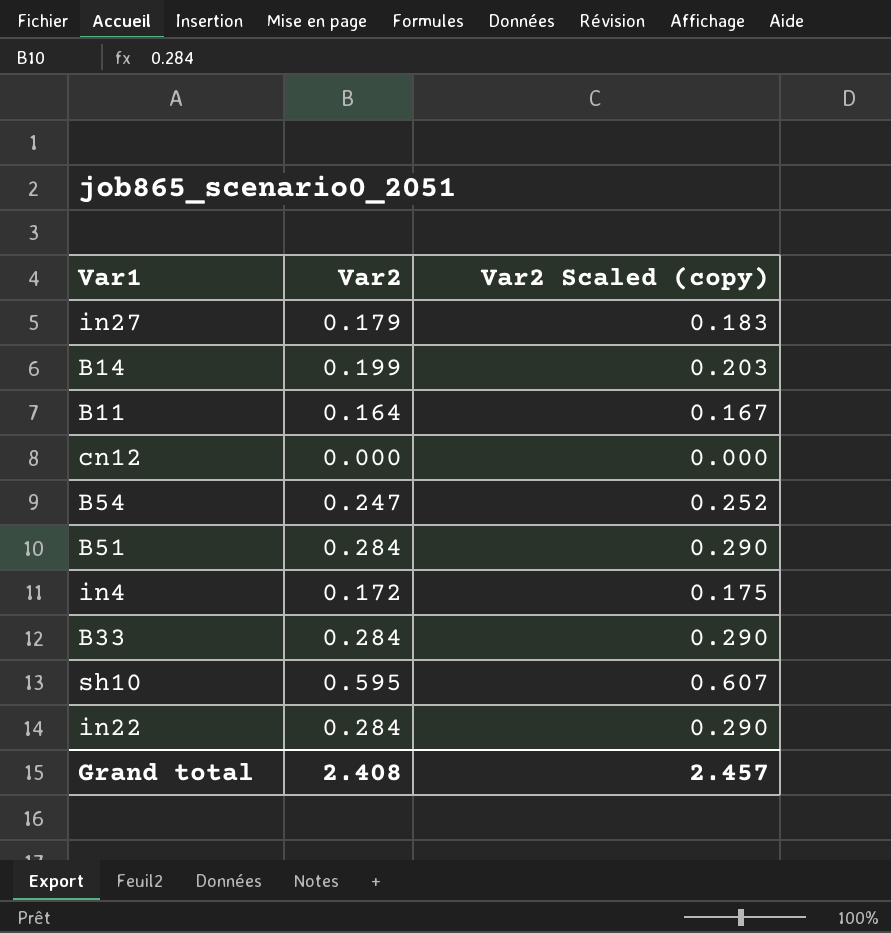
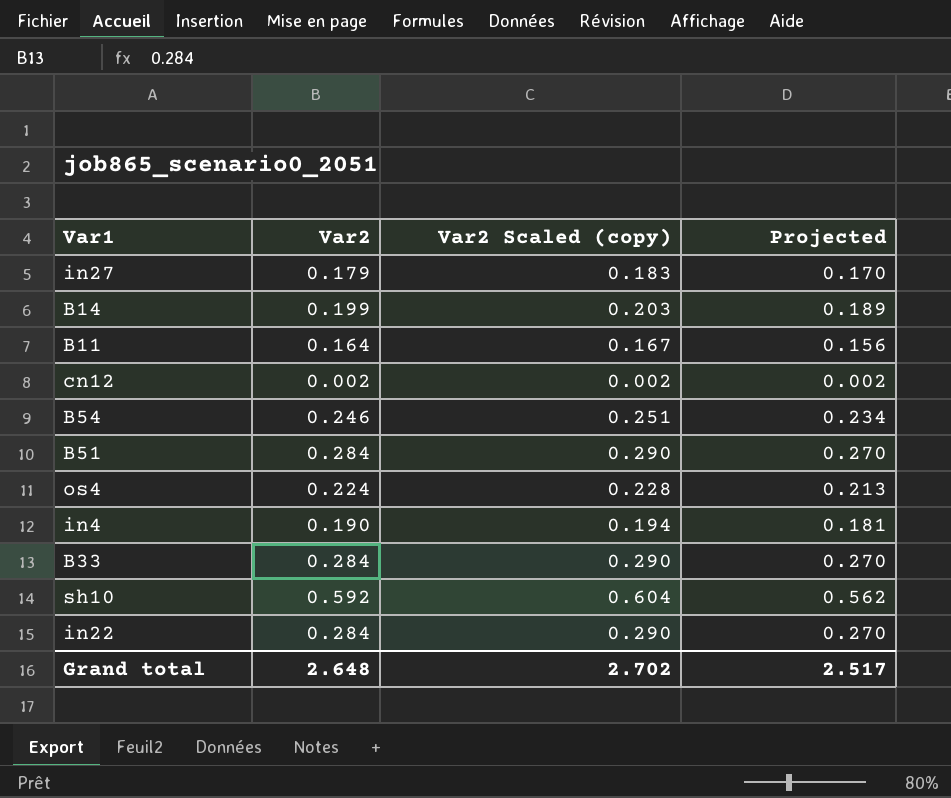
column Projected | formula: none -> [Var2] * 0.95
cn12 | Var2: 0.000 -> 0.002
cn12 | Var2 Scaled (copy): 0.000 -> 0.002
B54 | Var2: 0.247 -> 0.246
B54 | Var2 Scaled (copy): 0.252 -> 0.251
row os4: none -> 0.224 | 0.228 | 0.213
in4 | Var2: 0.172 -> 0.190
in4 | Var2 Scaled (copy): 0.175 -> 0.194
sh10 | Var2: 0.595 -> 0.592
sh10 | Var2 Scaled (copy): 0.607 -> 0.604
Grand total | Var2: 2.408 -> 2.648
Grand total | Var2 Scaled (copy): 2.457 -> 2.702

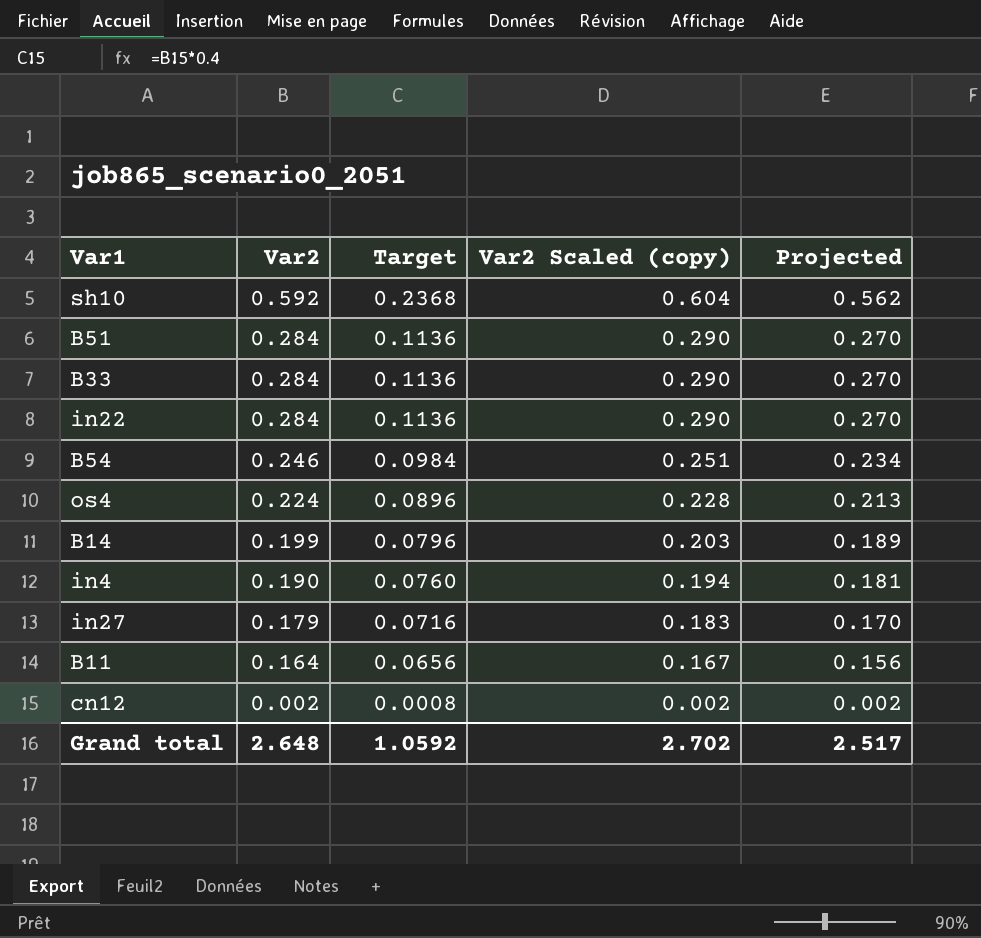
row order: none -> Var2 descending
column Target | formula: none -> [Var2] * 0.4

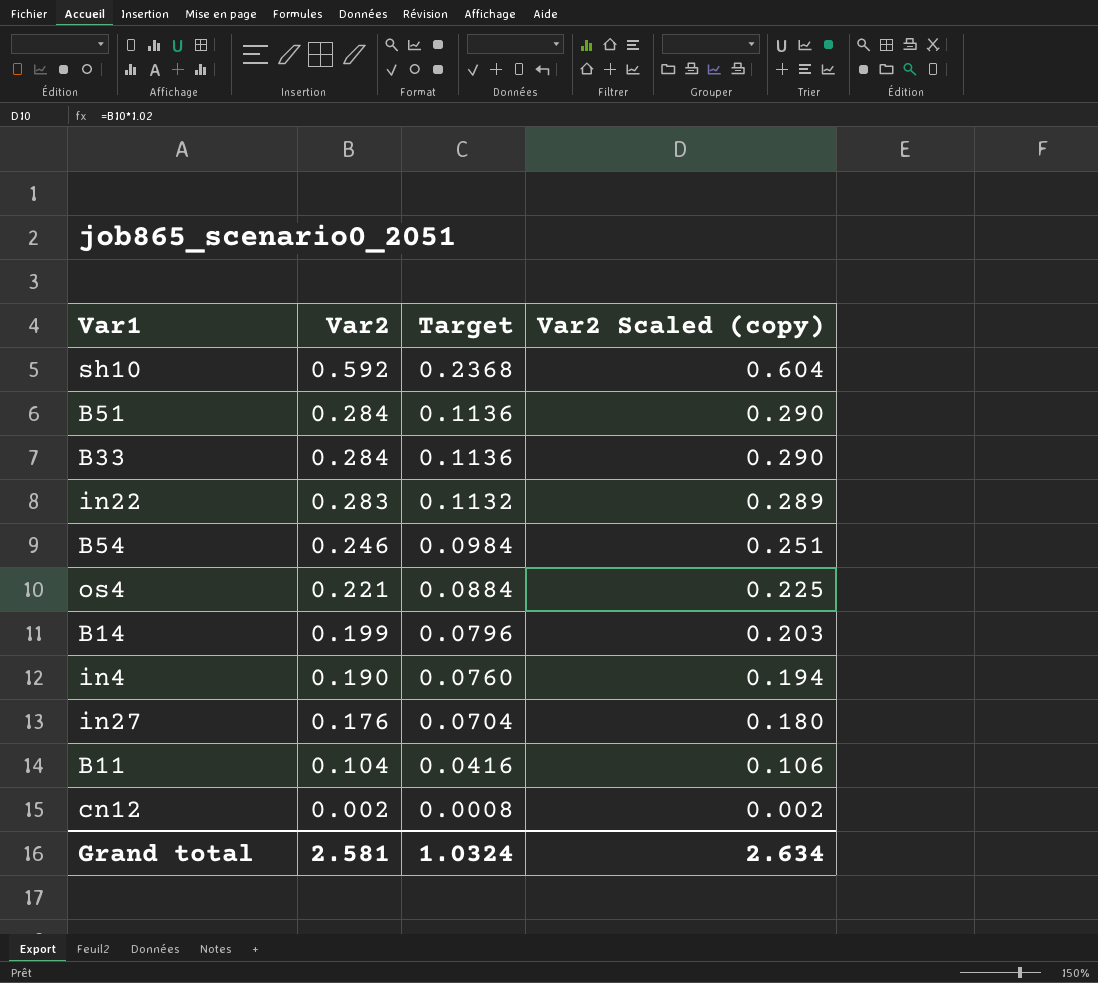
column Projected | formula: [Var2] * 0.95 -> none
in22 | Var2: 0.284 -> 0.283
in22 | Target: 0.1136 -> 0.1132
in22 | Var2 Scaled (copy): 0.290 -> 0.289
os4 | Var2: 0.224 -> 0.221
os4 | Target: 0.0896 -> 0.0884
os4 | Var2 Scaled (copy): 0.228 -> 0.225
in27 | Var2: 0.179 -> 0.176
in27 | Target: 0.0716 -> 0.0704
in27 | Var2 Scaled (copy): 0.183 -> 0.180
B11 | Var2: 0.164 -> 0.104
B11 | Target: 0.0656 -> 0.0416
B11 | Var2 Scaled (copy): 0.167 -> 0.106
Grand total | Var2: 2.648 -> 2.581
Grand total | Target: 1.0592 -> 1.0324
Grand total | Var2 Scaled (copy): 2.702 -> 2.634

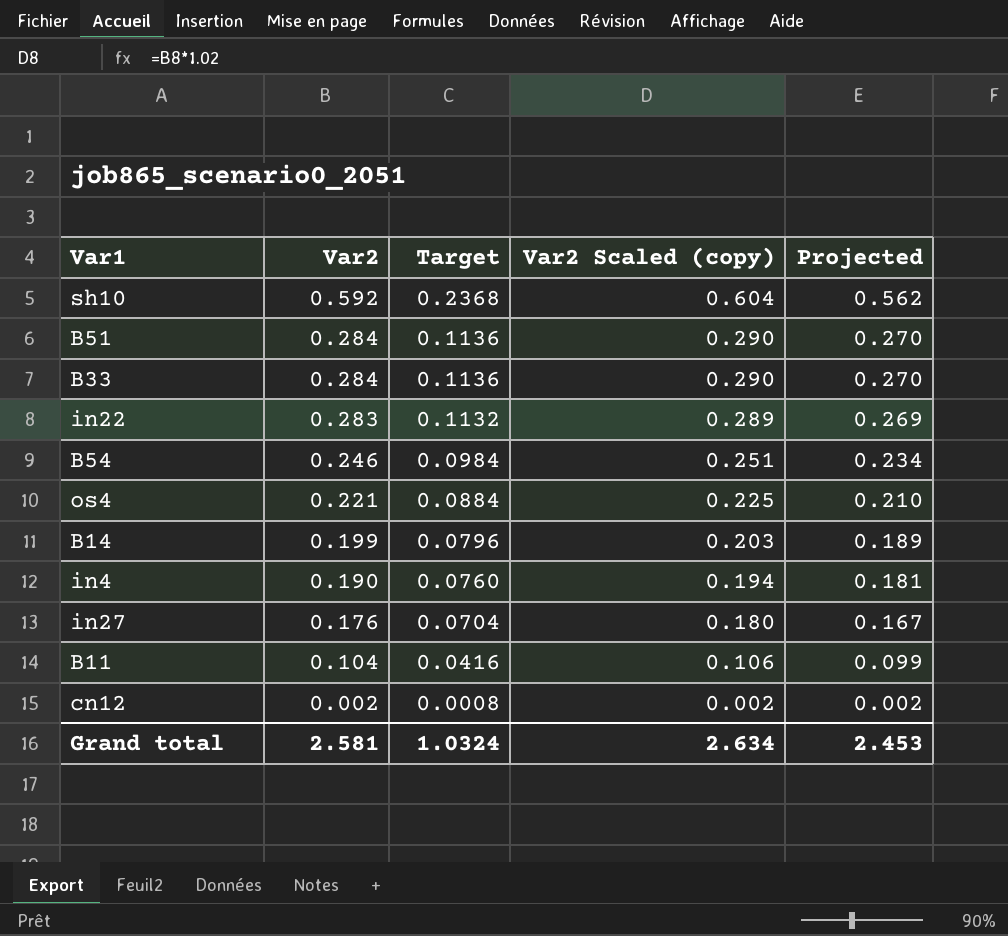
column Projected | formula: none -> [Var2] * 0.95

